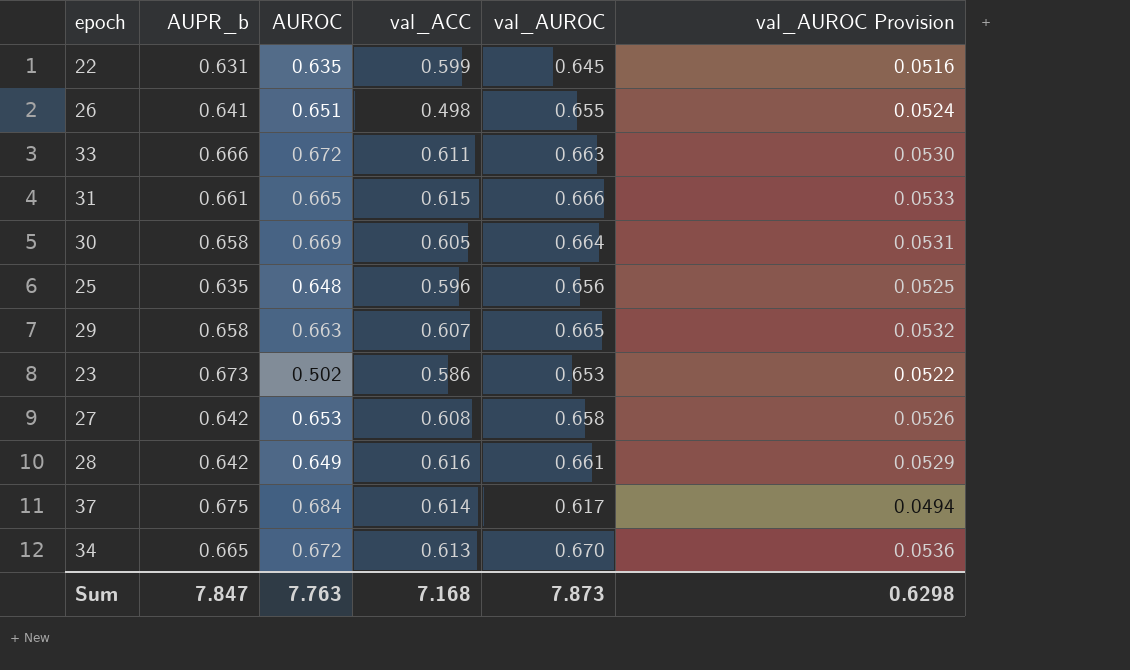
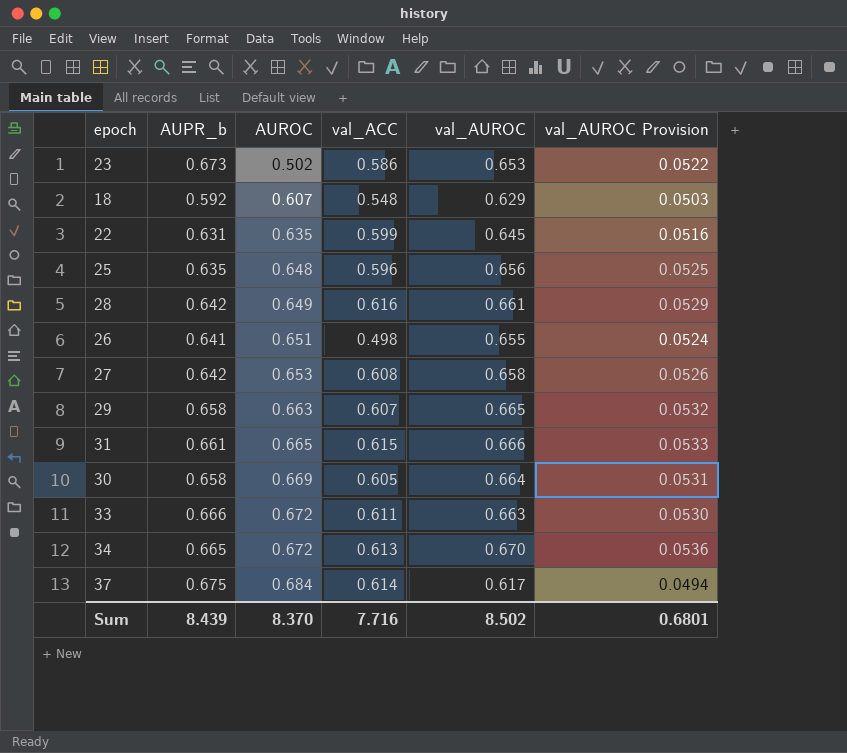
row order: none -> AUROC ascending
row 18: none -> 0.592 | 0.607 | 0.548 | 0.629 | 0.0503
Sum | AUPR_b: 7.847 -> 8.439
Sum | AUROC: 7.763 -> 8.370
Sum | val_ACC: 7.168 -> 7.716
Sum | val_AUROC: 7.873 -> 8.502
Sum | val_AUROC Provision: 0.6298 -> 0.6801

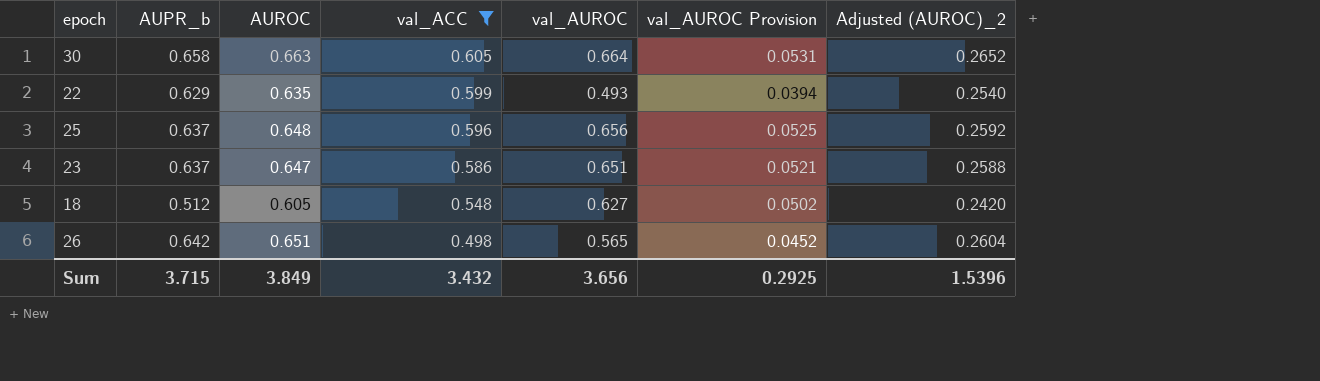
filter: none -> val_ACC <= 0.605
row order: AUROC ascending -> val_ACC descending
column Adjusted (AUROC)_2 | formula: none -> [AUROC] * 0.4
30 | AUROC: 0.669 -> 0.663
22 | AUPR_b: 0.631 -> 0.629
22 | val_AUROC: 0.645 -> 0.493
22 | val_AUROC Provision: 0.0516 -> 0.0394
25 | AUPR_b: 0.635 -> 0.637
23 | AUPR_b: 0.673 -> 0.637
23 | AUROC: 0.502 -> 0.647
23 | val_AUROC: 0.653 -> 0.651
23 | val_AUROC Provision: 0.0522 -> 0.0521
18 | AUPR_b: 0.592 -> 0.512
18 | AUROC: 0.607 -> 0.605
18 | val_AUROC: 0.629 -> 0.627
18 | val_AUROC Provision: 0.0503 -> 0.0502
26 | AUPR_b: 0.641 -> 0.642
26 | val_AUROC: 0.655 -> 0.565
26 | val_AUROC Provision: 0.0524 -> 0.0452
Sum | AUPR_b: 8.439 -> 3.715
Sum | AUROC: 8.370 -> 3.849
Sum | val_ACC: 7.716 -> 3.432
Sum | val_AUROC: 8.502 -> 3.656
Sum | val_AUROC Provision: 0.6801 -> 0.2925

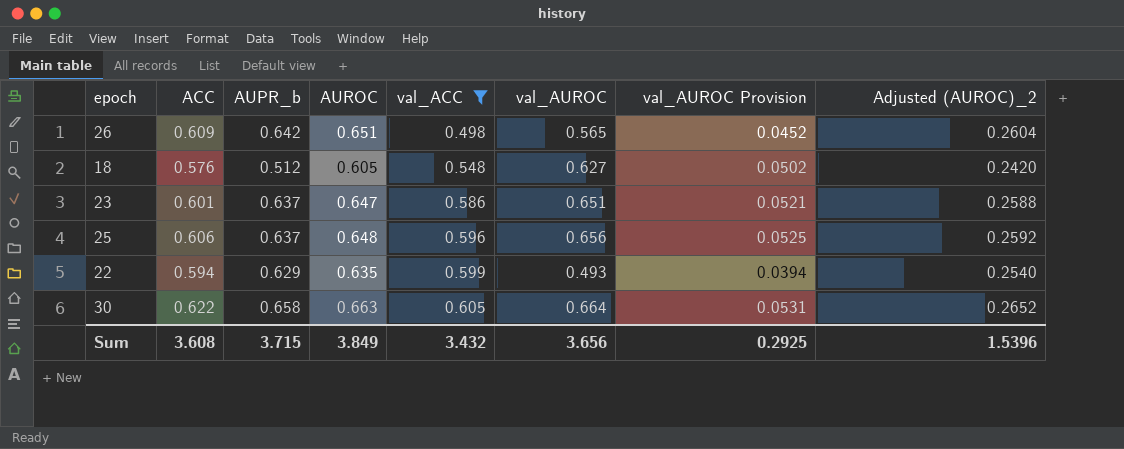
row order: val_ACC descending -> val_ACC ascending
column ACC | position: none -> 2

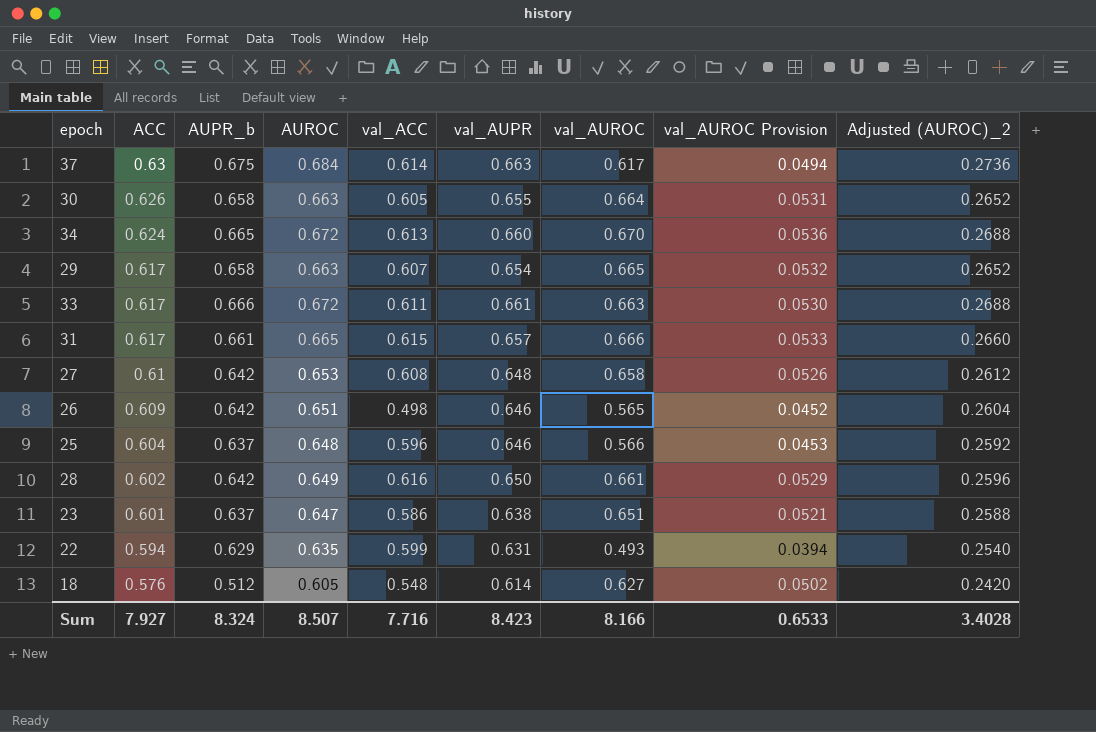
filter: val_ACC <= 0.605 -> none
row order: val_ACC ascending -> ACC descending
column val_AUPR | position: none -> 6
30 | ACC: 0.622 -> 0.626
25 | ACC: 0.606 -> 0.604
25 | val_AUROC: 0.656 -> 0.566
25 | val_AUROC Provision: 0.0525 -> 0.0453
Sum | ACC: 3.608 -> 7.927
Sum | AUPR_b: 3.715 -> 8.324
Sum | AUROC: 3.849 -> 8.507
Sum | val_ACC: 3.432 -> 7.716
Sum | val_AUROC: 3.656 -> 8.166
Sum | val_AUROC Provision: 0.2925 -> 0.6533
Sum | Adjusted (AUROC)_2: 1.5396 -> 3.4028

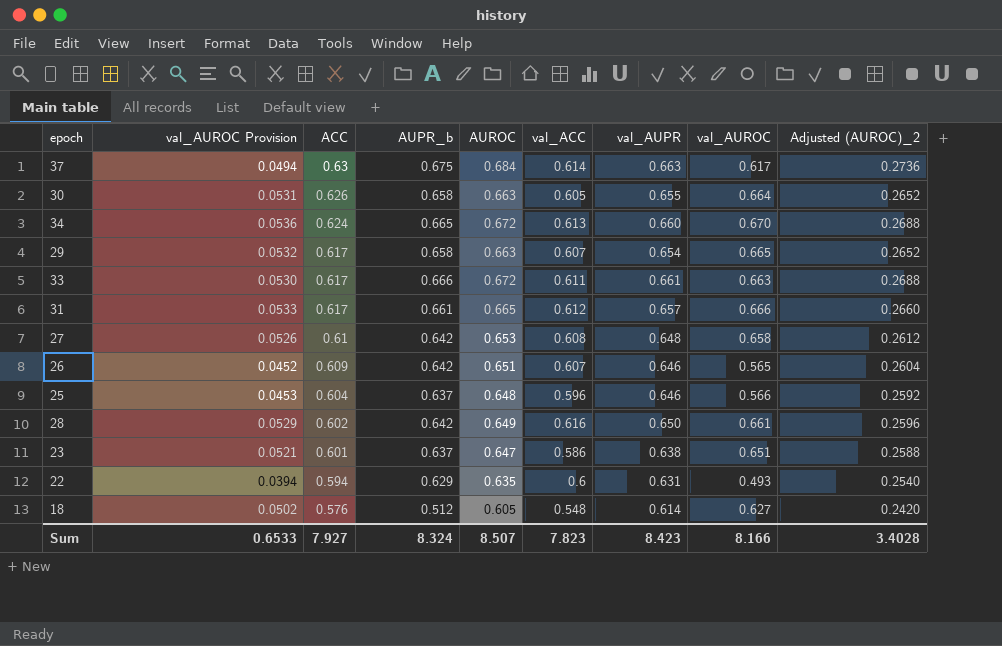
column val_AUROC Provision | position: 8 -> 2
31 | val_ACC: 0.615 -> 0.612
26 | val_ACC: 0.498 -> 0.607
22 | val_ACC: 0.599 -> 0.6
Sum | val_ACC: 7.716 -> 7.823

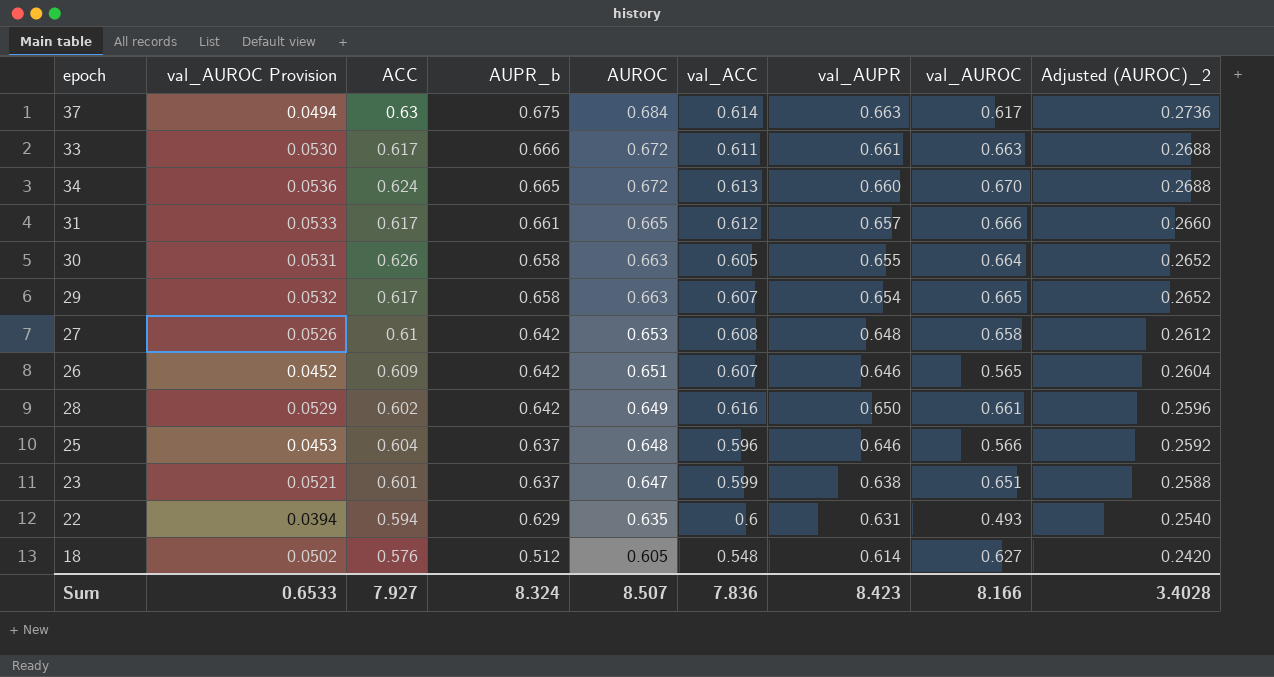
row order: ACC descending -> AUPR_b descending
23 | val_ACC: 0.586 -> 0.599
Sum | val_ACC: 7.823 -> 7.836

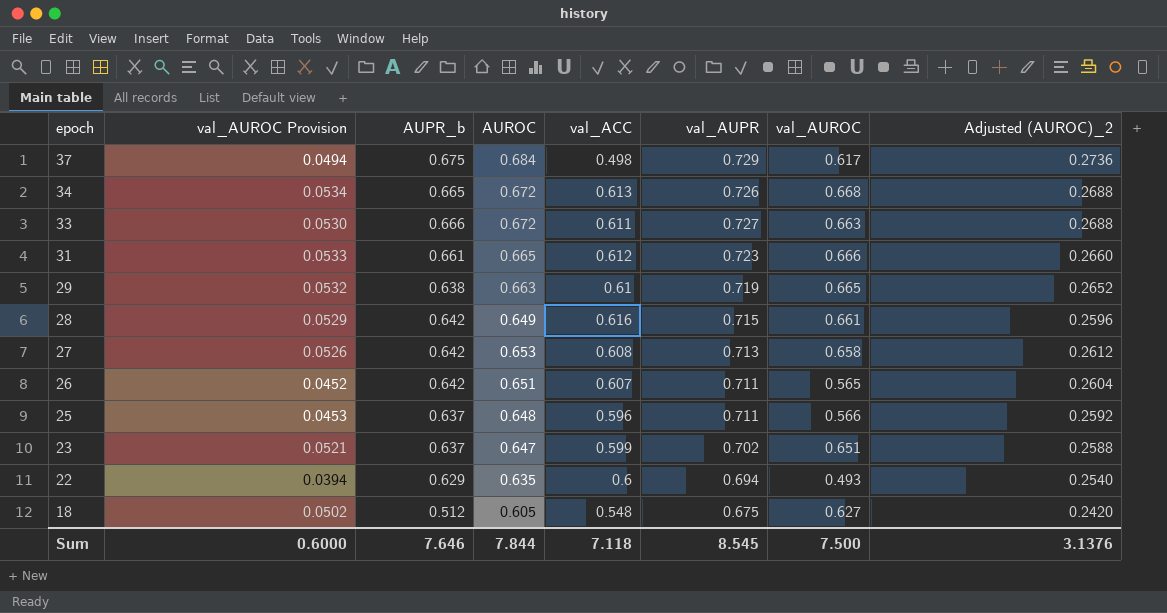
row order: AUPR_b descending -> epoch descending
column ACC | position: 3 -> none
row 30: 0.0531 | 0.626 | 0.658 | 0.663 | 0.605 | 0.655 | 0.664 | 0.2652 -> none
37 | val_ACC: 0.614 -> 0.498
37 | val_AUPR: 0.663 -> 0.729
34 | val_AUROC Provision: 0.0536 -> 0.0534
34 | val_AUPR: 0.660 -> 0.726
34 | val_AUROC: 0.670 -> 0.668
33 | val_AUPR: 0.661 -> 0.727
31 | val_AUPR: 0.657 -> 0.723
29 | AUPR_b: 0.658 -> 0.638
29 | val_ACC: 0.607 -> 0.61
29 | val_AUPR: 0.654 -> 0.719
28 | val_AUPR: 0.650 -> 0.715
27 | val_AUPR: 0.648 -> 0.713
26 | val_AUPR: 0.646 -> 0.711
25 | val_AUPR: 0.646 -> 0.711
23 | val_AUPR: 0.638 -> 0.702
22 | val_AUPR: 0.631 -> 0.694
18 | val_AUPR: 0.614 -> 0.675
Sum | val_AUROC Provision: 0.6533 -> 0.6000
Sum | AUPR_b: 8.324 -> 7.646
Sum | AUROC: 8.507 -> 7.844
Sum | val_ACC: 7.836 -> 7.118
Sum | val_AUPR: 8.423 -> 8.545
Sum | val_AUROC: 8.166 -> 7.500
Sum | Adjusted (AUROC)_2: 3.4028 -> 3.1376

